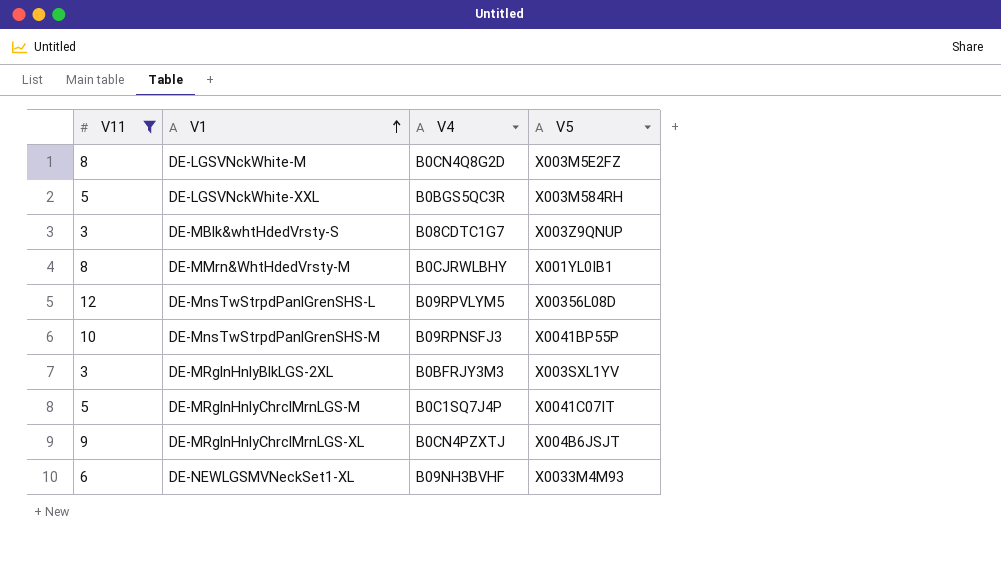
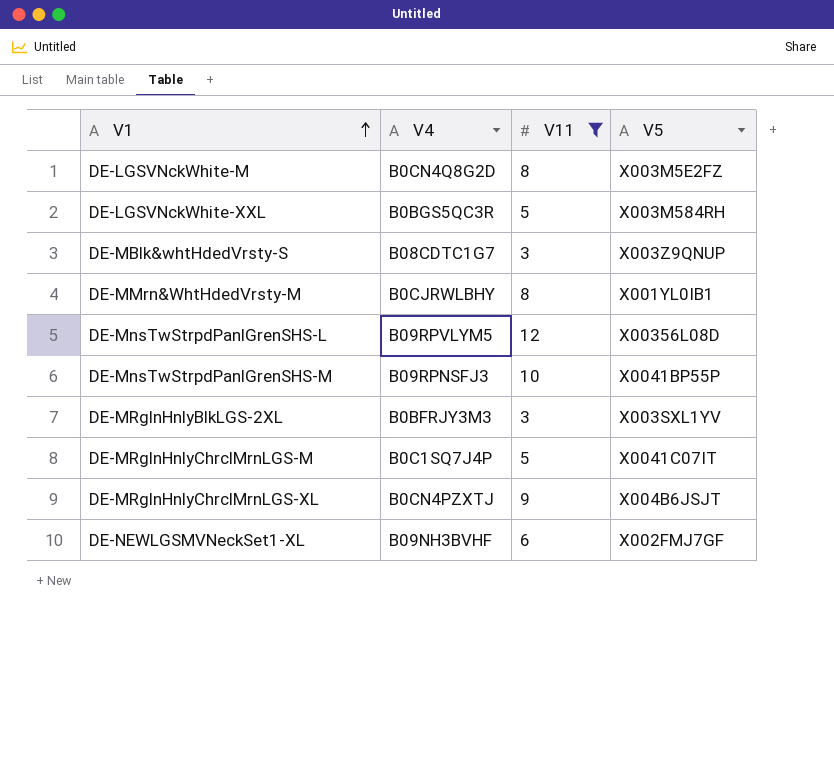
column V11 | position: 1 -> 3
DE-NEWLGSMVNeckSet1-XL | V5: X0033M4M93 -> X002FMJ7GF

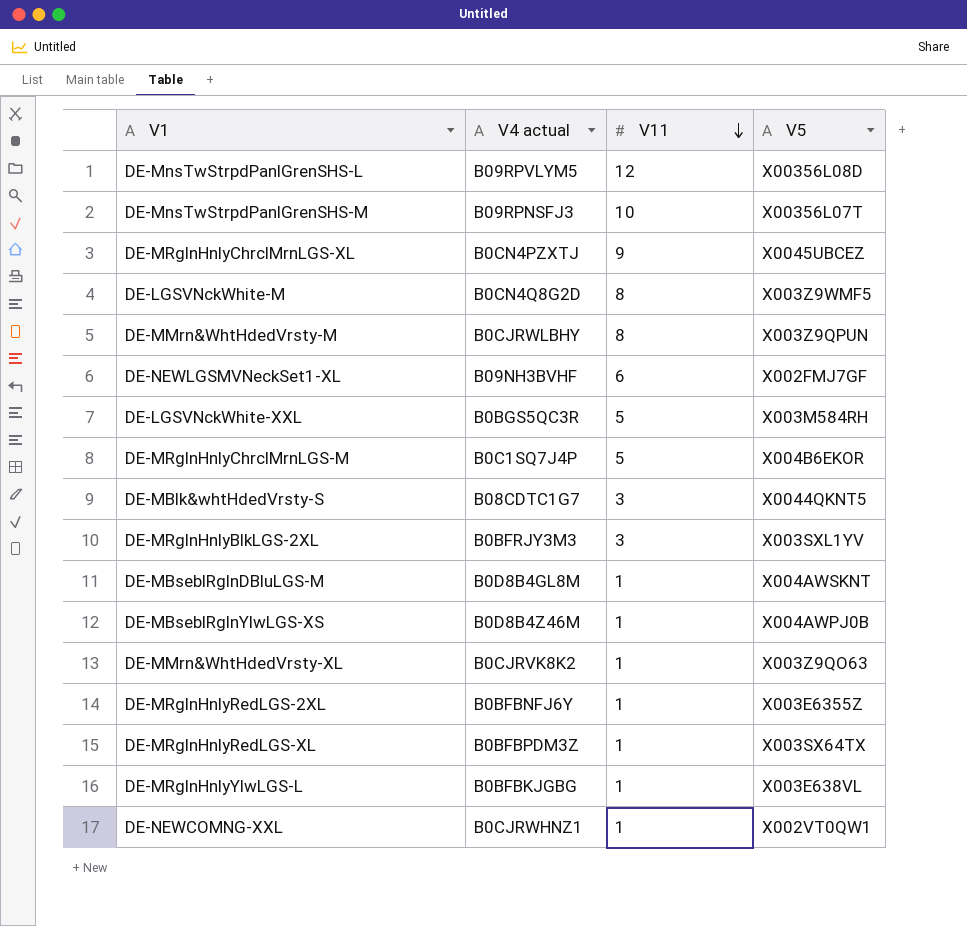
filter: V11 != 1 -> none
row order: V1 ascending -> V11 descending
column name: V4 -> V4 actual
DE-MnsTwStrpdPanlGrenSHS-M | V5: X0041BP55P -> X00356L07T
DE-MRglnHnlyChrclMrnLGS-XL | V5: X004B6JSJT -> X0045UBCEZ
DE-LGSVNckWhite-M | V5: X003M5E2FZ -> X003Z9WMF5
DE-MMrn&WhtHdedVrsty-M | V5: X001YL0IB1 -> X003Z9QPUN
DE-MRglnHnlyChrclMrnLGS-M | V5: X0041C07IT -> X004B6EKOR
DE-MBlk&whtHdedVrsty-S | V5: X003Z9QNUP -> X0044QKNT5

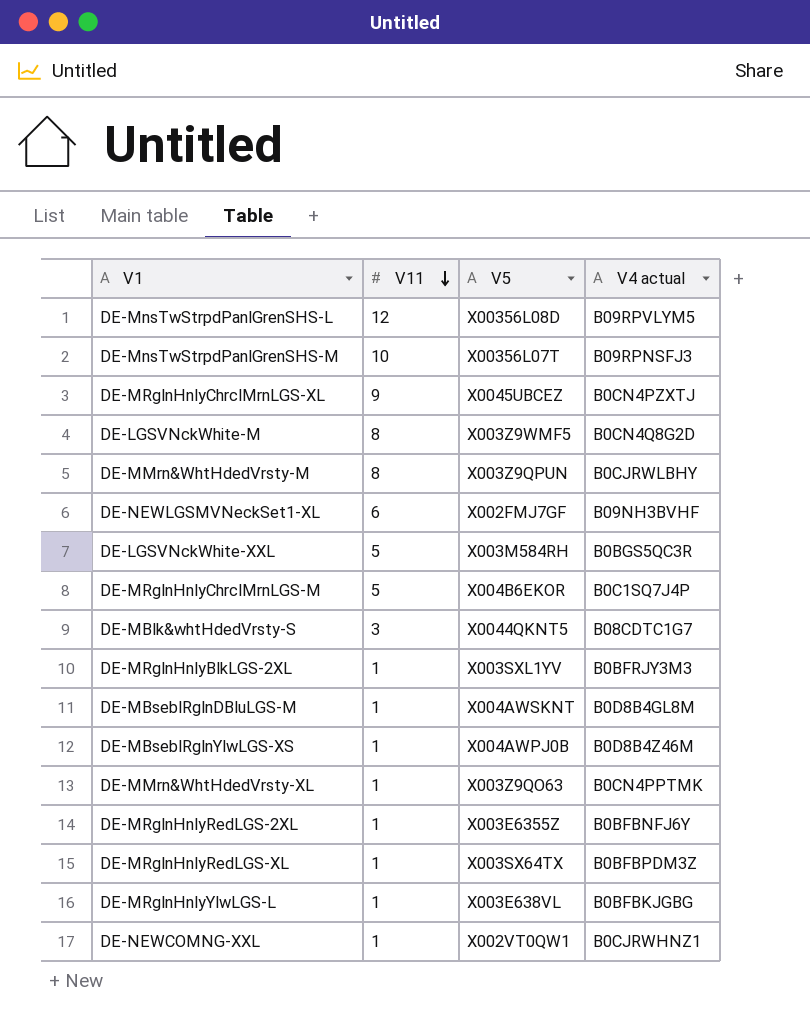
column V4 actual | position: 2 -> 4
DE-MRglnHnlyBlkLGS-2XL | V11: 3 -> 1
DE-MMrn&WhtHdedVrsty-XL | V4 actual: B0CJRVK8K2 -> B0CN4PPTMK

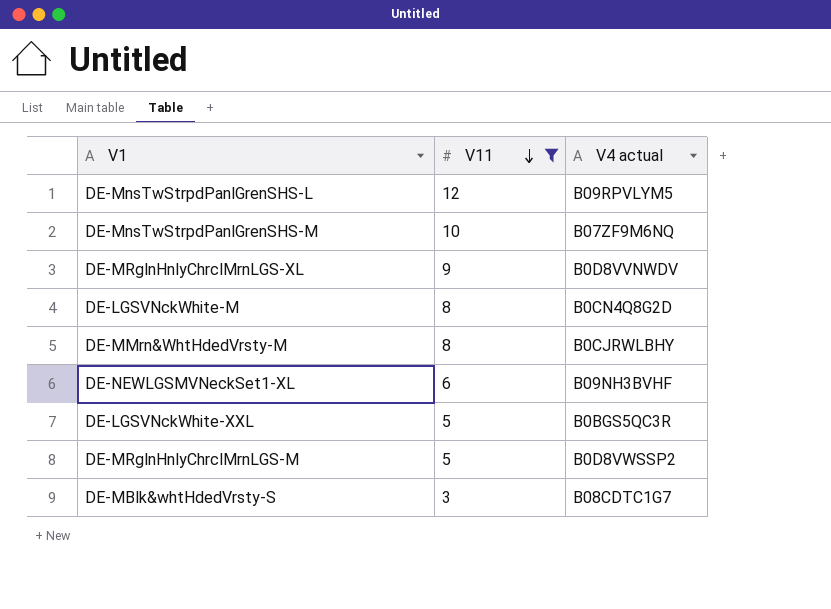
filter: none -> V11 != 1
column V5 | position: 3 -> none
DE-MnsTwStrpdPanlGrenSHS-M | V4 actual: B09RPNSFJ3 -> B07ZF9M6NQ
DE-MRglnHnlyChrclMrnLGS-XL | V4 actual: B0CN4PZXTJ -> B0D8VVNWDV
DE-MRglnHnlyChrclMrnLGS-M | V4 actual: B0C1SQ7J4P -> B0D8VWSSP2

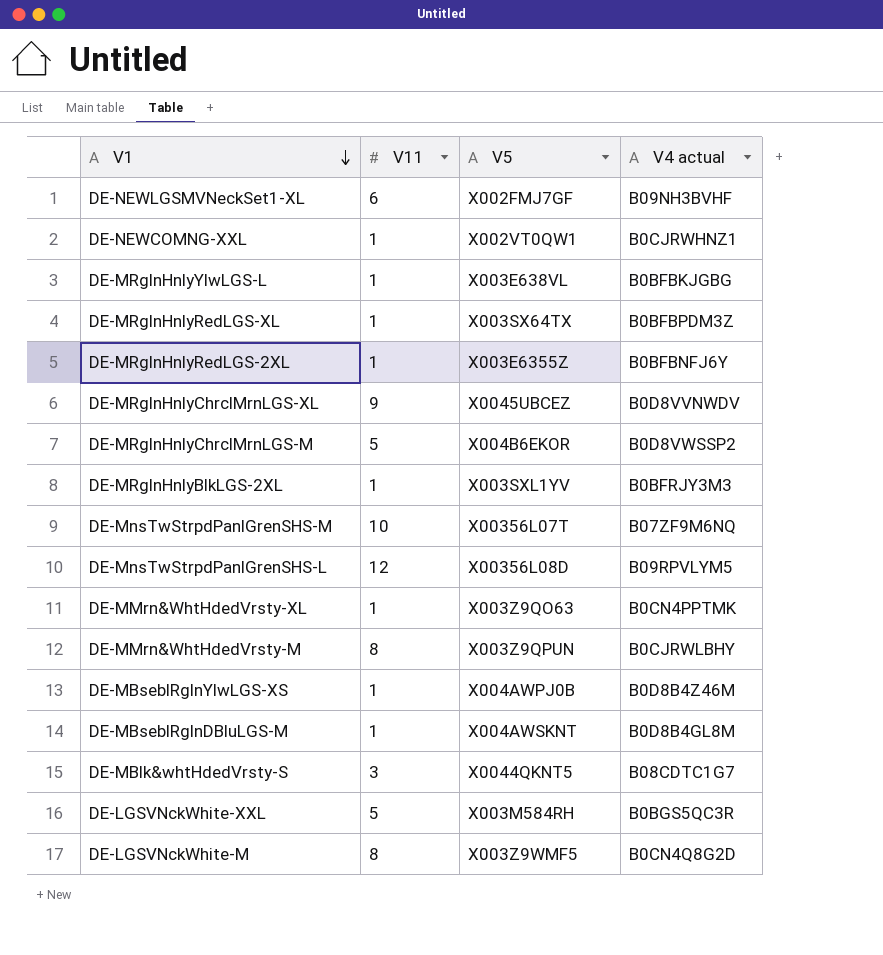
filter: V11 != 1 -> none
row order: V11 descending -> V1 descending
column V5 | position: none -> 3

